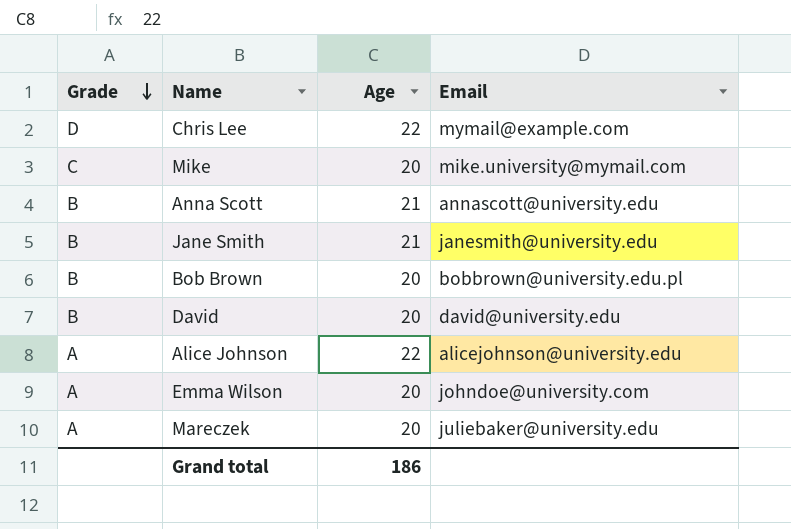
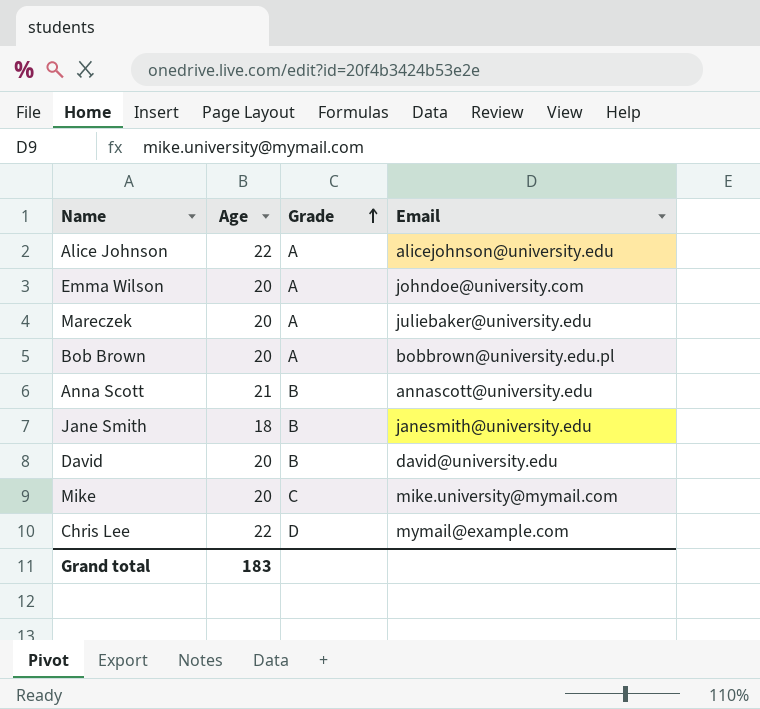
row order: Grade descending -> Grade ascending
column Grade | position: 1 -> 3
Bob Brown | Grade: B -> A
Jane Smith | Age: 21 -> 18
Grand total | Age: 186 -> 183

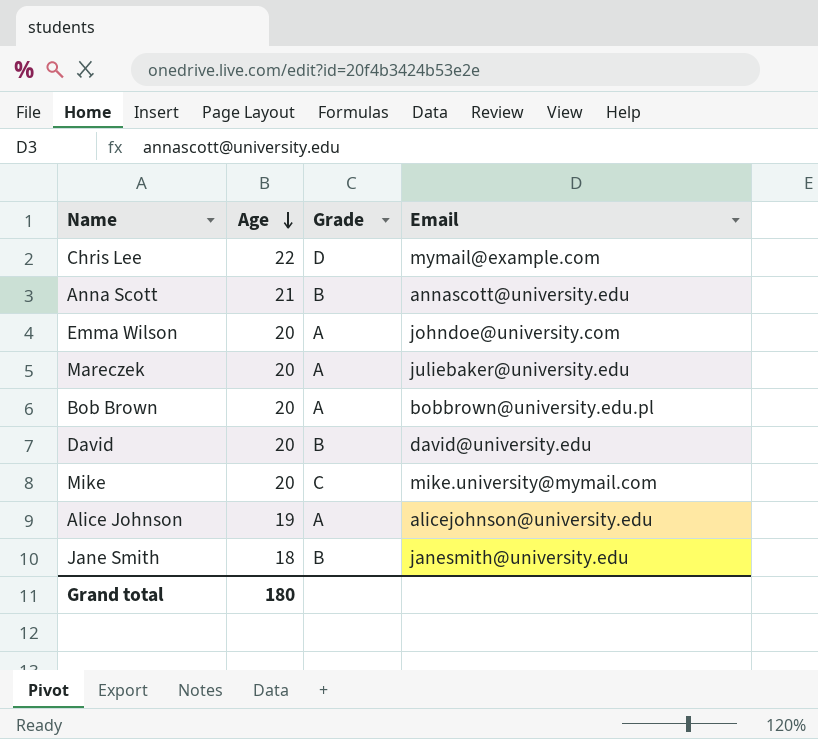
row order: Grade ascending -> Age descending
Alice Johnson | Age: 22 -> 19
Grand total | Age: 183 -> 180

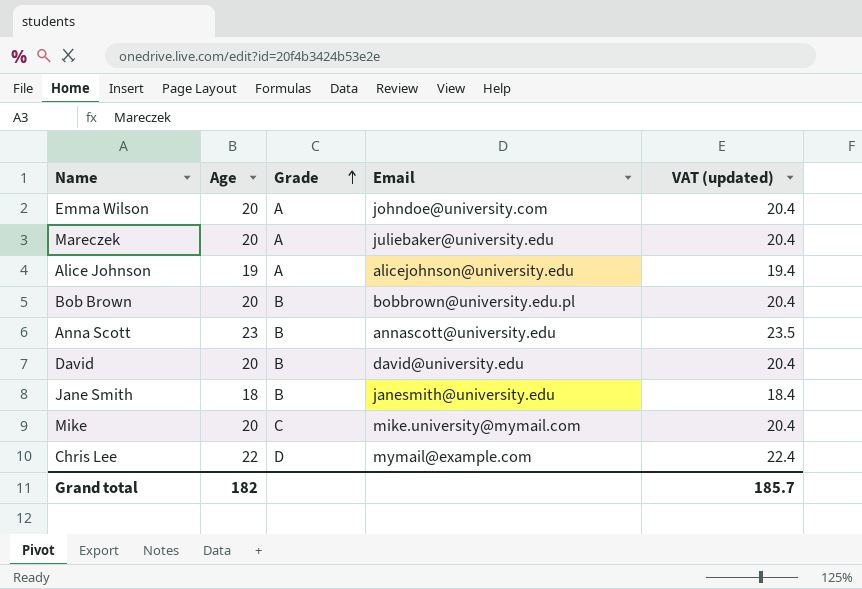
row order: Age descending -> Grade ascending
column VAT (updated) | formula: none -> [Age] * 1.02
Bob Brown | Grade: A -> B
Anna Scott | Age: 21 -> 23
Grand total | Age: 180 -> 182

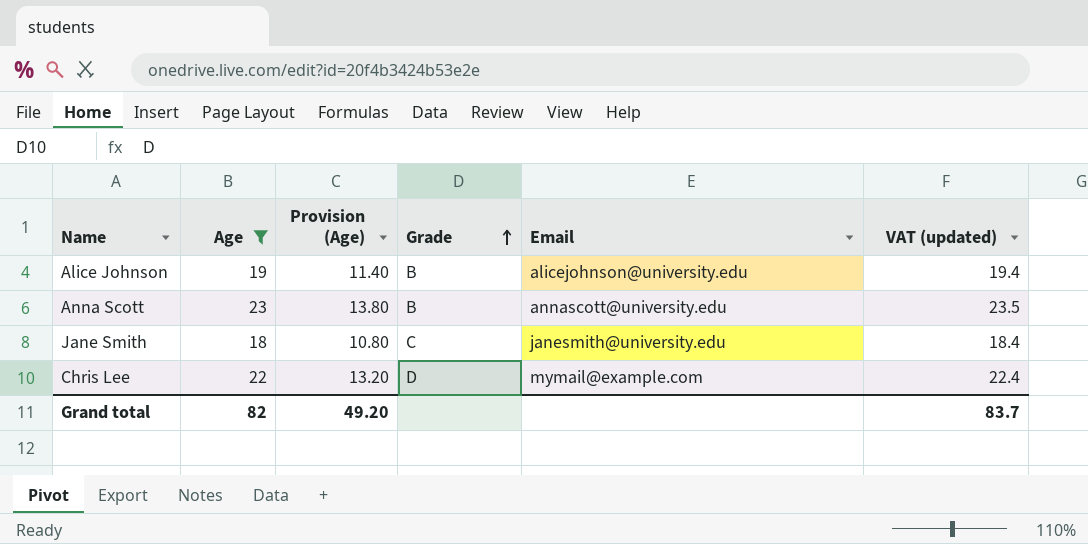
filter: none -> Age != 20
column Provision (Age) | formula: none -> [Age] * 0.6
Alice Johnson | Grade: A -> B
Jane Smith | Grade: B -> C
Grand total | Age: 182 -> 82
Grand total | VAT (updated): 185.7 -> 83.7

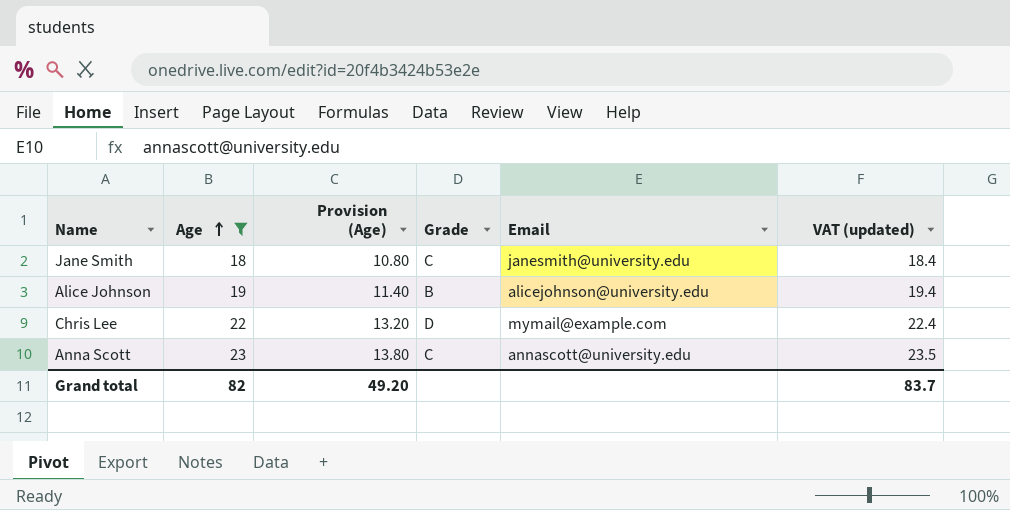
row order: Grade ascending -> Age ascending
Anna Scott | Grade: B -> C

